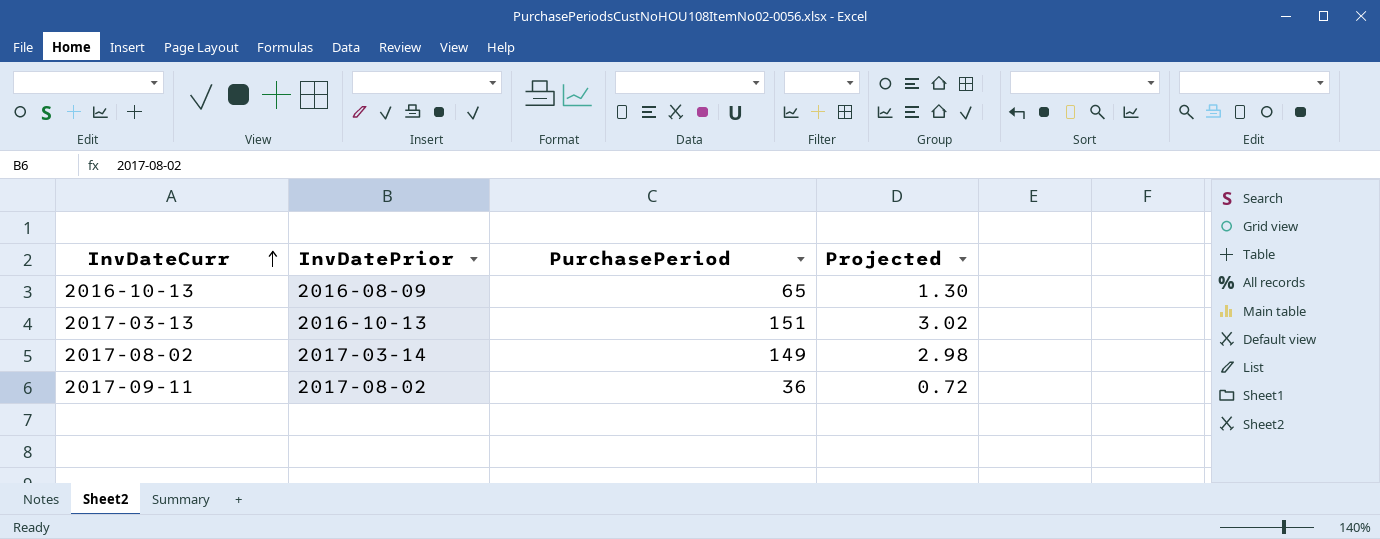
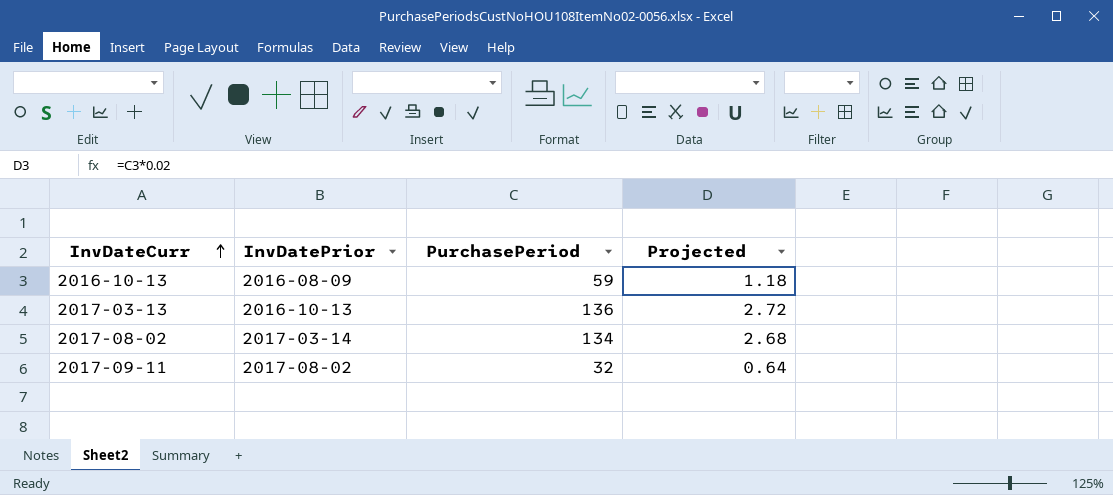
2016-10-13 | PurchasePeriod: 65 -> 59
2016-10-13 | Projected: 1.30 -> 1.18
2017-03-13 | PurchasePeriod: 151 -> 136
2017-03-13 | Projected: 3.02 -> 2.72
2017-08-02 | PurchasePeriod: 149 -> 134
2017-08-02 | Projected: 2.98 -> 2.68
2017-09-11 | PurchasePeriod: 36 -> 32
2017-09-11 | Projected: 0.72 -> 0.64

